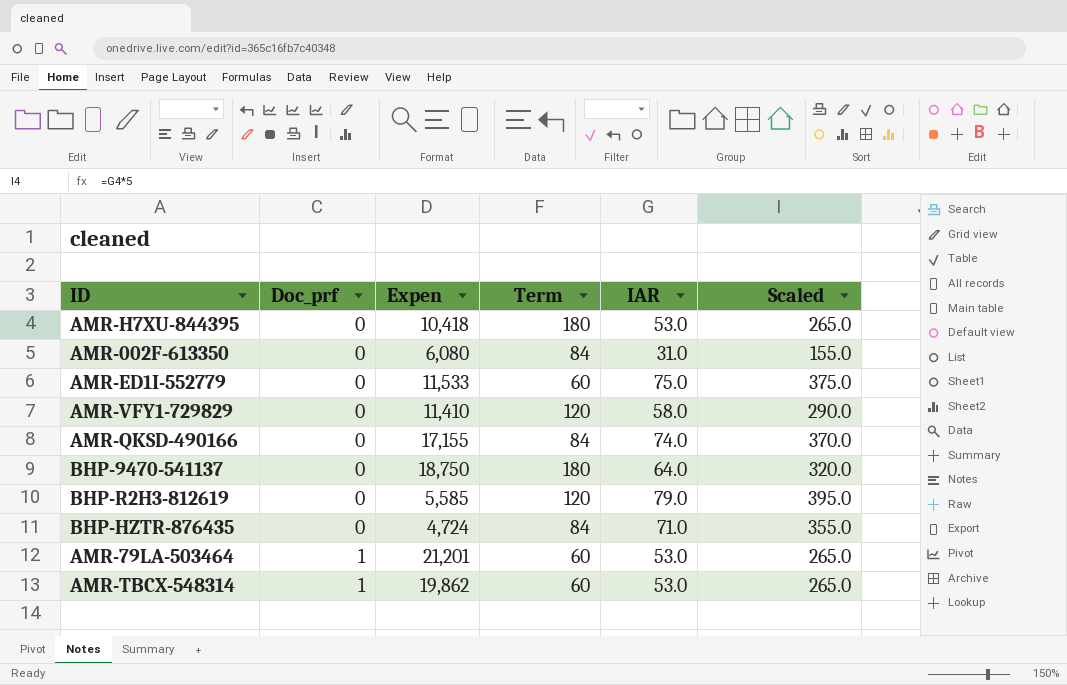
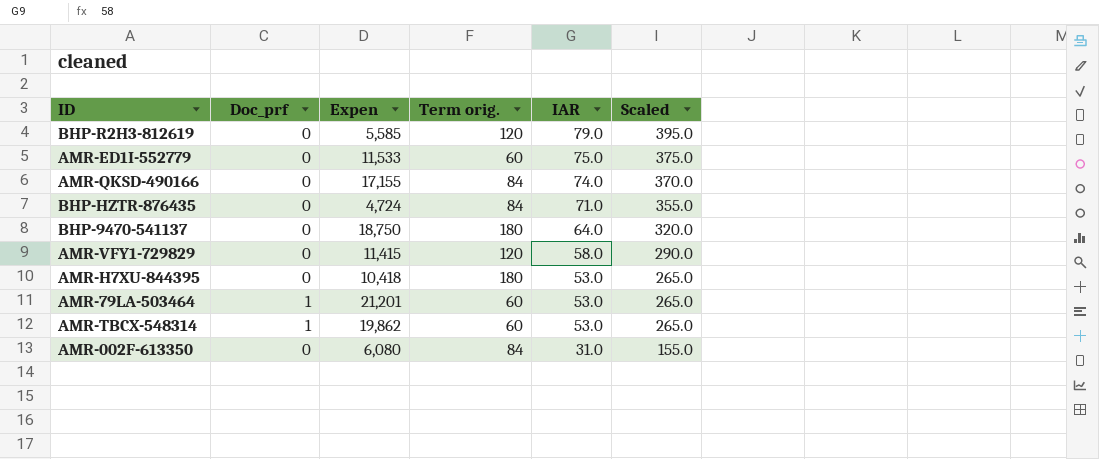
row order: Doc_prf ascending -> IAR descending
column name: Term -> Term orig.
AMR-VFY1-729829 | Expen: 11,410 -> 11,415

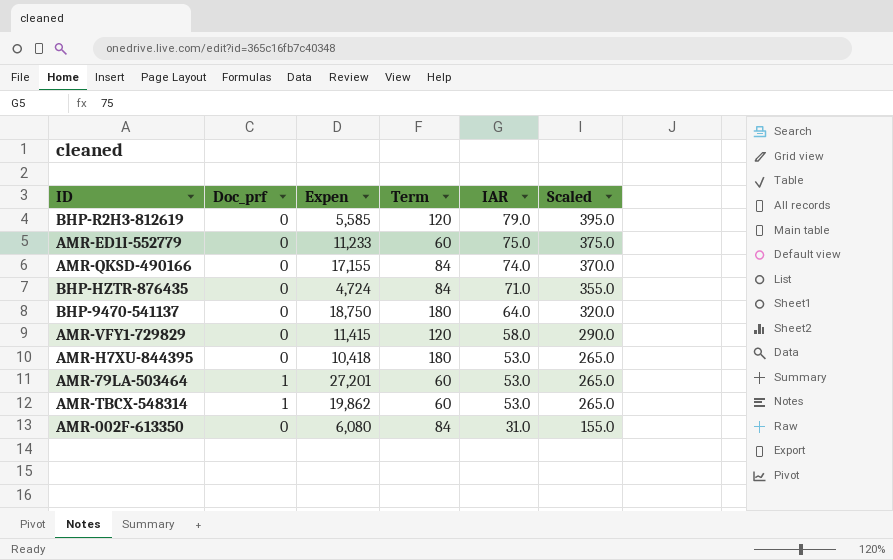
column name: Term orig. -> Term
AMR-ED1I-552779 | Expen: 11,533 -> 11,233
AMR-79LA-503464 | Expen: 21,201 -> 27,201

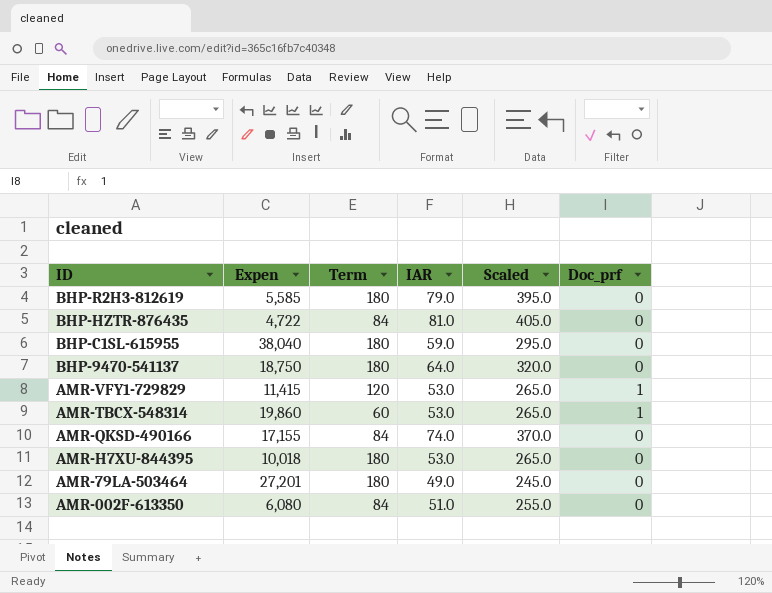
row order: IAR descending -> ID descending
column Doc_prf | position: 2 -> 6
row AMR-ED1I-552779: 0 | 11,233 | 60 | 75.0 | 375.0 -> none
BHP-R2H3-812619 | Term: 120 -> 180
BHP-HZTR-876435 | Expen: 4,724 -> 4,722
BHP-HZTR-876435 | IAR: 71.0 -> 81.0
BHP-HZTR-876435 | Scaled: 355.0 -> 405.0
row BHP-C1SL-615955: none -> 38,040 | 180 | 59.0 | 295.0 | 0
AMR-VFY1-729829 | IAR: 58.0 -> 53.0
AMR-VFY1-729829 | Scaled: 290.0 -> 265.0
AMR-VFY1-729829 | Doc_prf: 0 -> 1
AMR-TBCX-548314 | Expen: 19,862 -> 19,860
AMR-H7XU-844395 | Expen: 10,418 -> 10,018
AMR-79LA-503464 | Term: 60 -> 180
AMR-79LA-503464 | IAR: 53.0 -> 49.0
AMR-79LA-503464 | Scaled: 265.0 -> 245.0
AMR-79LA-503464 | Doc_prf: 1 -> 0
AMR-002F-613350 | IAR: 31.0 -> 51.0
AMR-002F-613350 | Scaled: 155.0 -> 255.0

